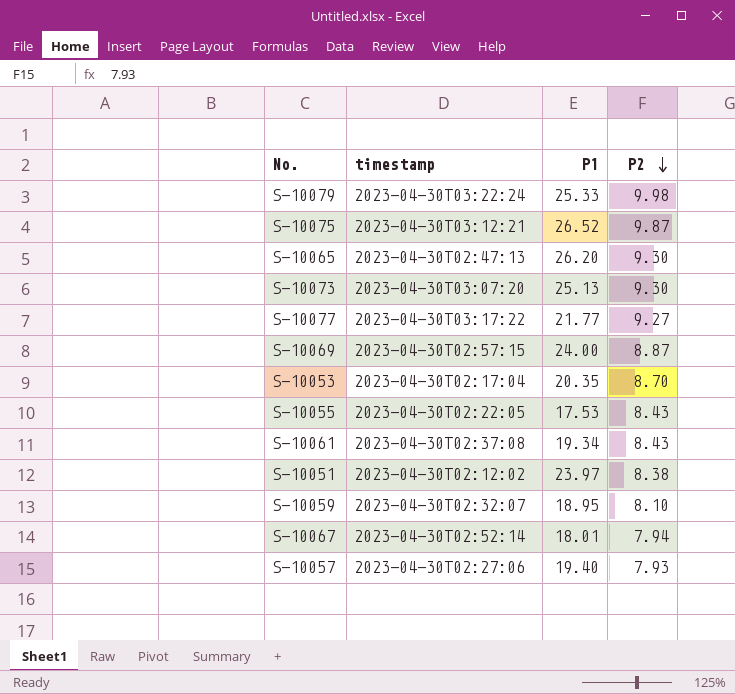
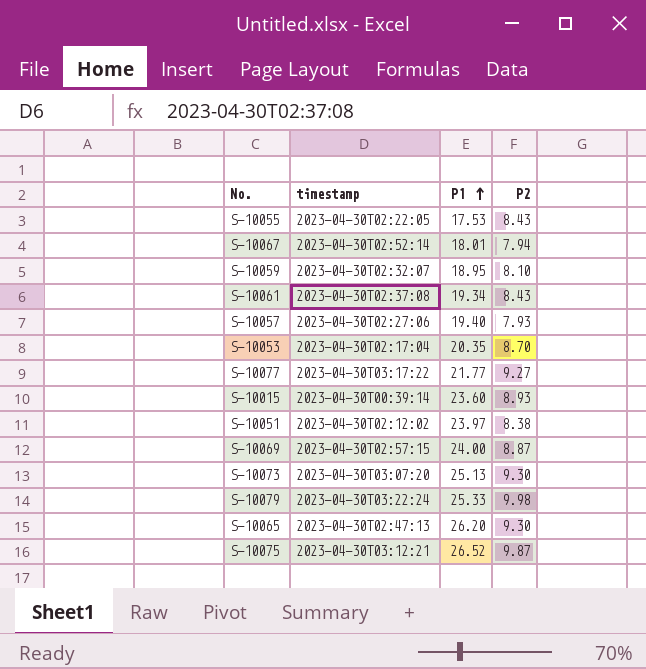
row order: P2 descending -> P1 ascending
row S-10015: none -> 2023-04-30T00:39:14 | 23.60 | 8.93

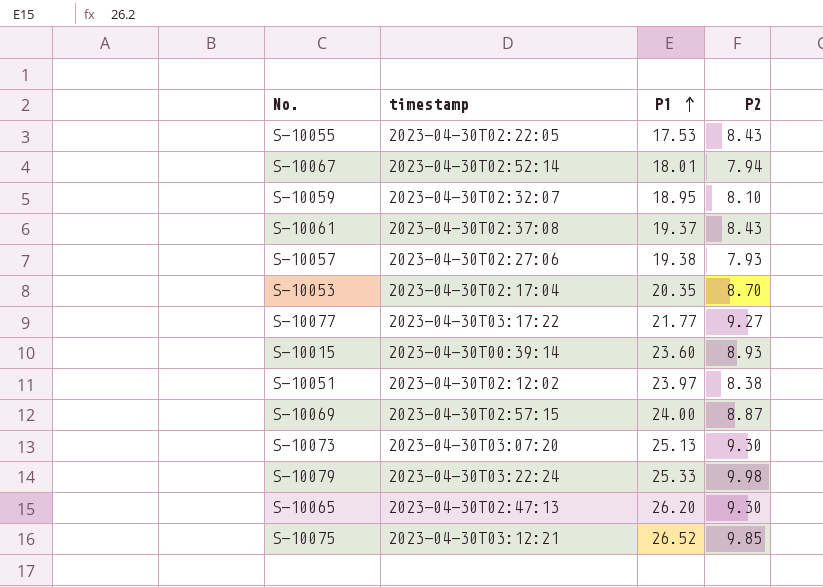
S-10061 | P1: 19.34 -> 19.37
S-10057 | P1: 19.40 -> 19.38
S-10075 | P2: 9.87 -> 9.85

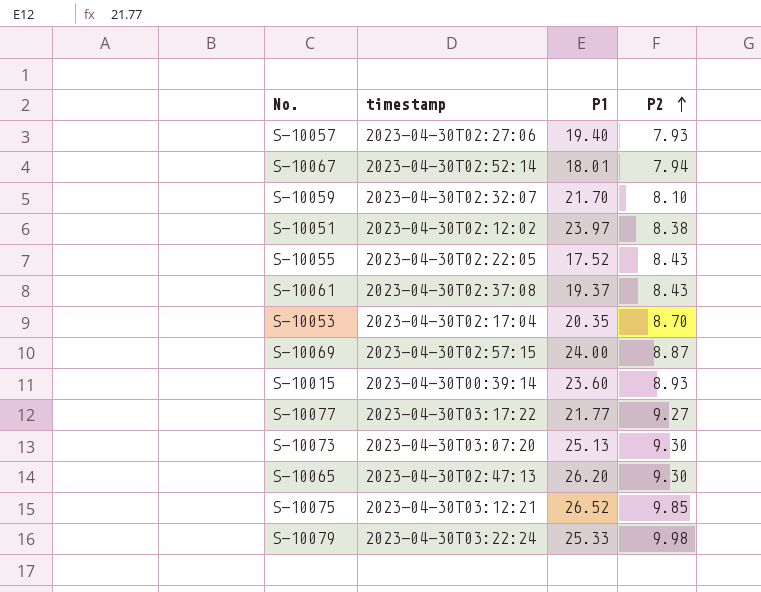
row order: P1 ascending -> P2 ascending
S-10057 | P1: 19.38 -> 19.40
S-10059 | P1: 18.95 -> 21.70
S-10055 | P1: 17.53 -> 17.52

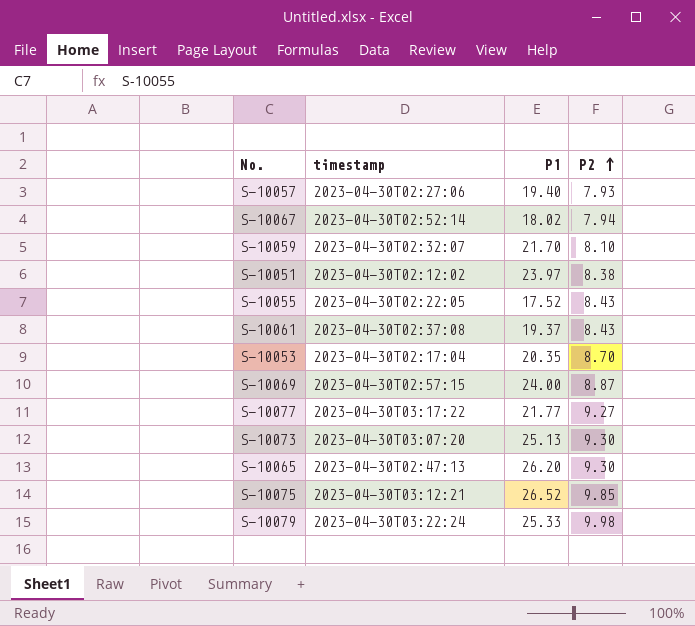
row S-10015: 2023-04-30T00:39:14 | 23.60 | 8.93 -> none
S-10067 | P1: 18.01 -> 18.02

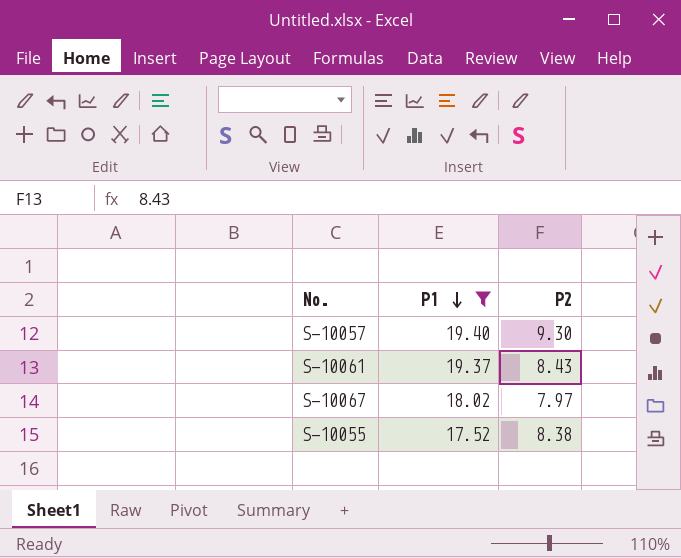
filter: none -> P1 <= 19.40
row order: P2 ascending -> P1 descending
column timestamp | position: 2 -> none
S-10057 | P2: 7.93 -> 9.30
S-10067 | P2: 7.94 -> 7.97
S-10055 | P2: 8.43 -> 8.38

